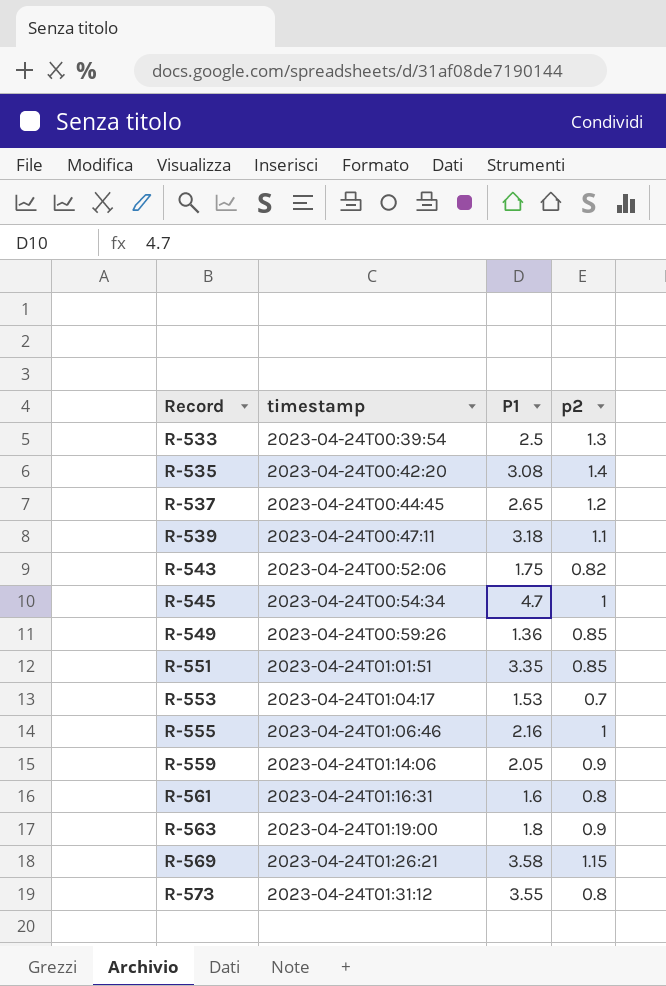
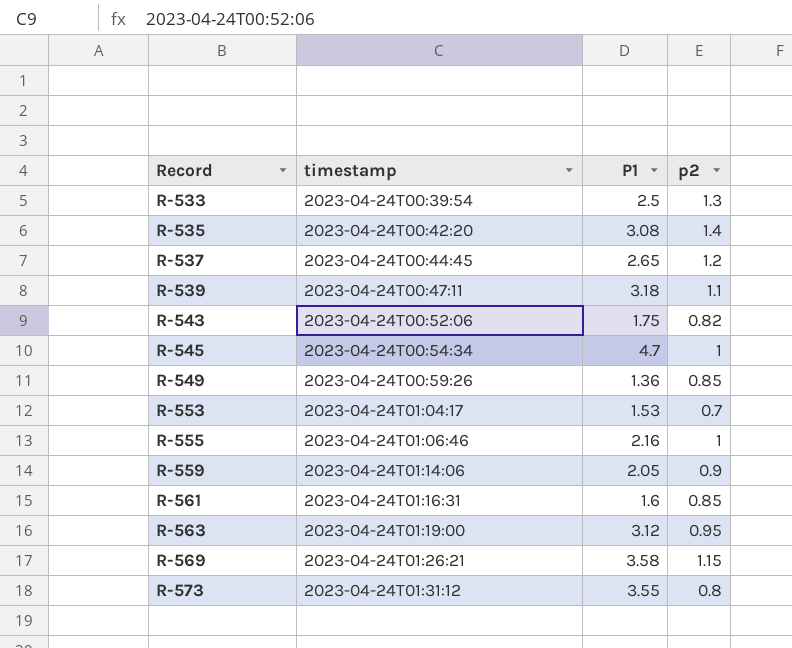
row R-551: 2023-04-24T01:01:51 | 3.35 | 0.85 -> none
R-561 | p2: 0.8 -> 0.85
R-563 | P1: 1.8 -> 3.12
R-563 | p2: 0.9 -> 0.95

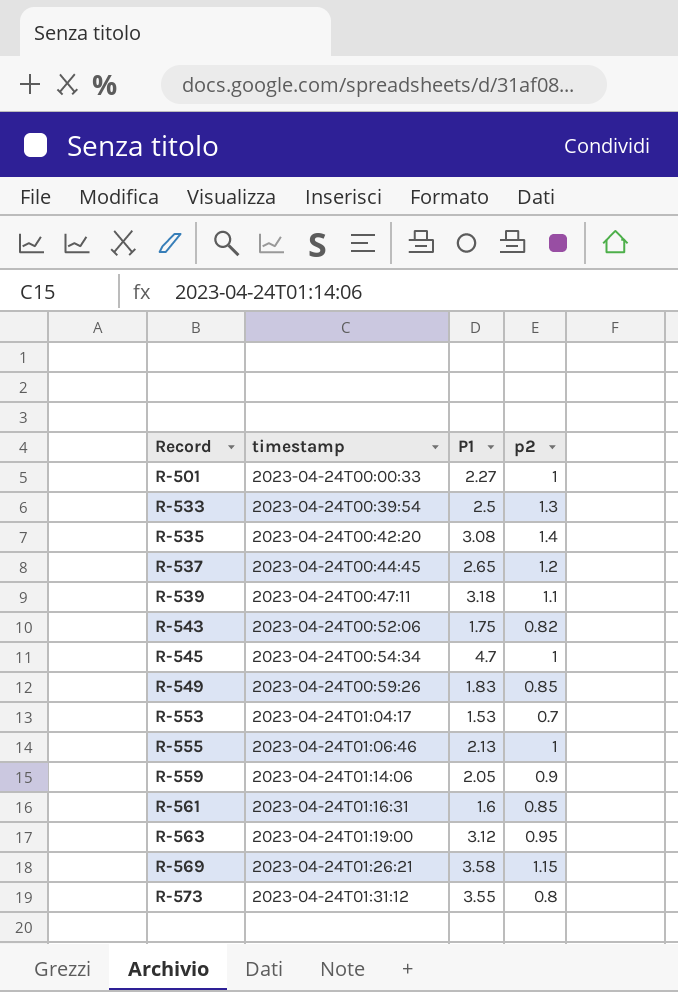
row R-501: none -> 2023-04-24T00:00:33 | 2.27 | 1
R-549 | P1: 1.36 -> 1.83
R-555 | P1: 2.16 -> 2.13

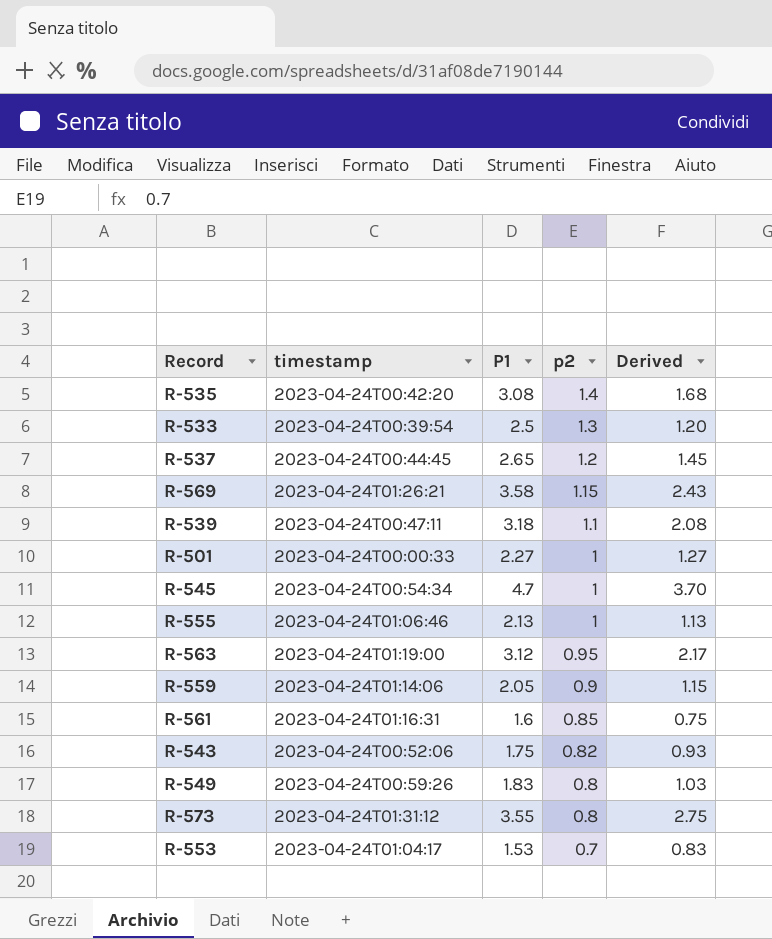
row order: Record ascending -> p2 descending
column Derived | formula: none -> [P1] - [p2]
R-549 | p2: 0.85 -> 0.8

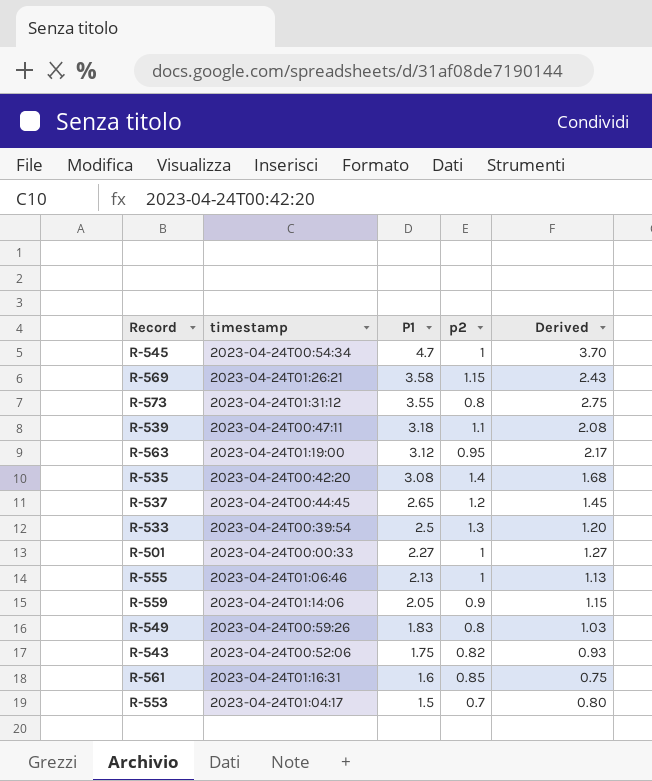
row order: p2 descending -> P1 descending
R-553 | P1: 1.53 -> 1.5
R-553 | Derived: 0.83 -> 0.80

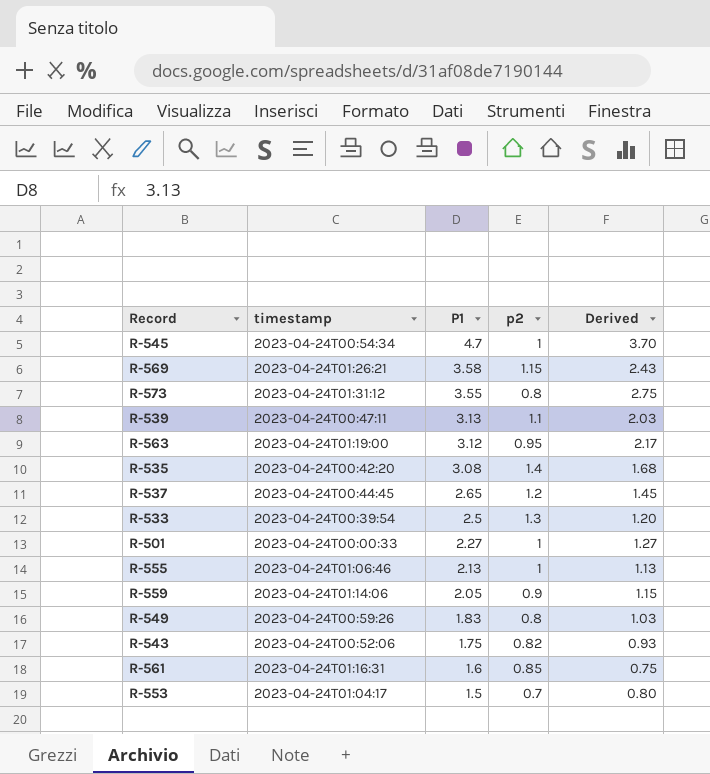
R-539 | P1: 3.18 -> 3.13
R-539 | Derived: 2.08 -> 2.03

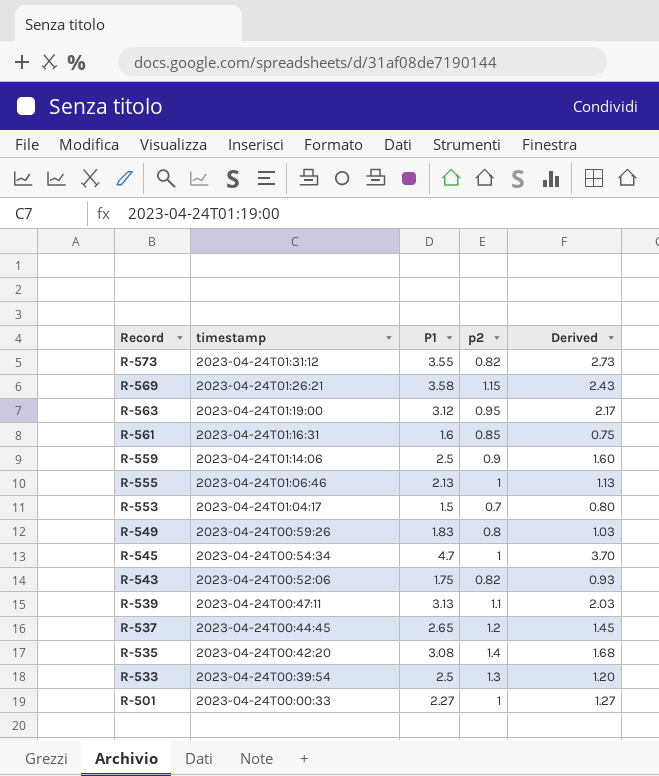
row order: P1 descending -> Record descending
R-573 | p2: 0.8 -> 0.82
R-573 | Derived: 2.75 -> 2.73
R-559 | P1: 2.05 -> 2.5
R-559 | Derived: 1.15 -> 1.60

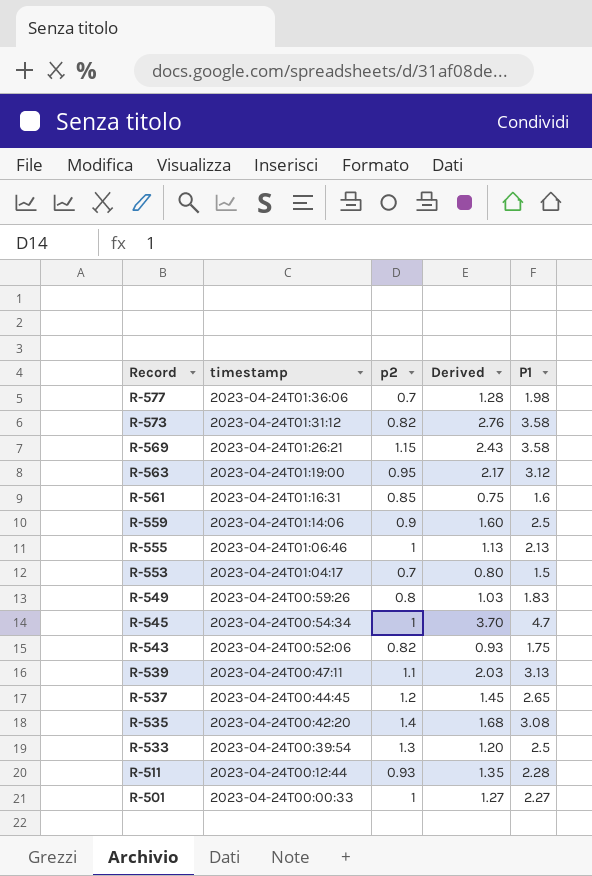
column P1 | position: 3 -> 5
row R-577: none -> 2023-04-24T01:36:06 | 0.7 | 1.28 | 1.98
R-573 | Derived: 2.73 -> 2.76
R-573 | P1: 3.55 -> 3.58
row R-511: none -> 2023-04-24T00:12:44 | 0.93 | 1.35 | 2.28

